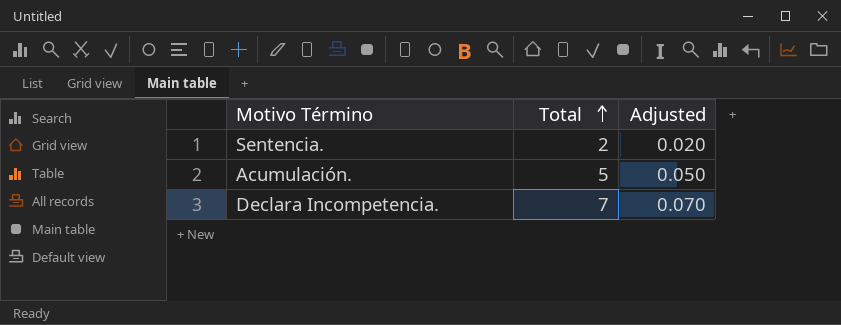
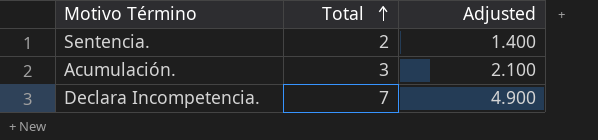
column Adjusted | formula: [Total] * 0.01 -> [Total] * 0.7
Acumulación. | Total: 5 -> 3

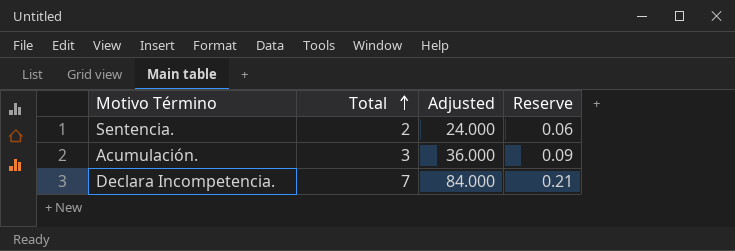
column Adjusted | formula: [Total] * 0.7 -> [Total] * 12
column Reserve | formula: none -> [Total] * 0.03

